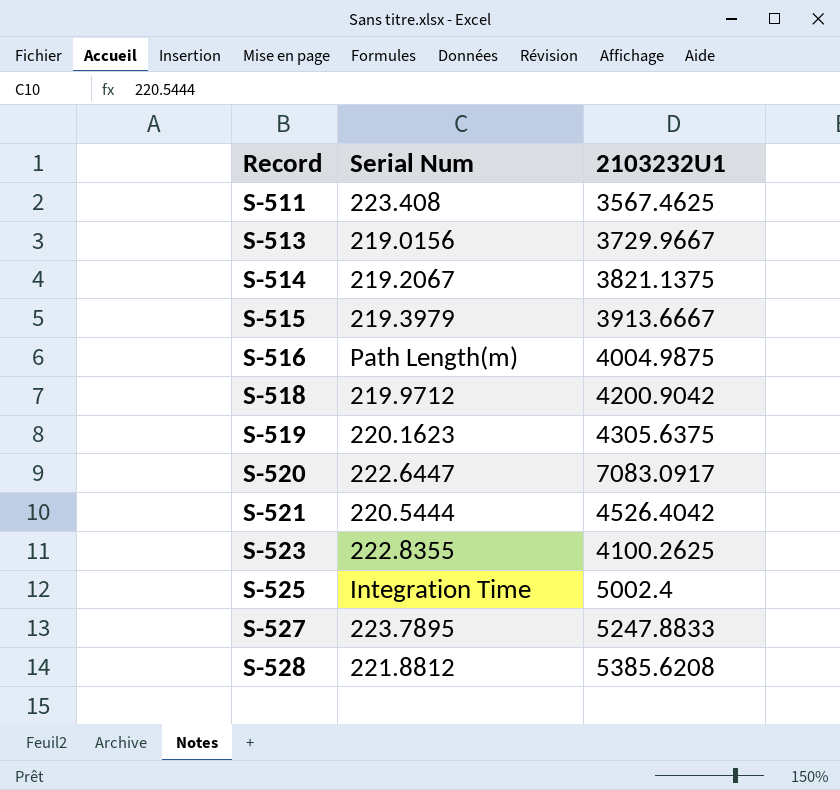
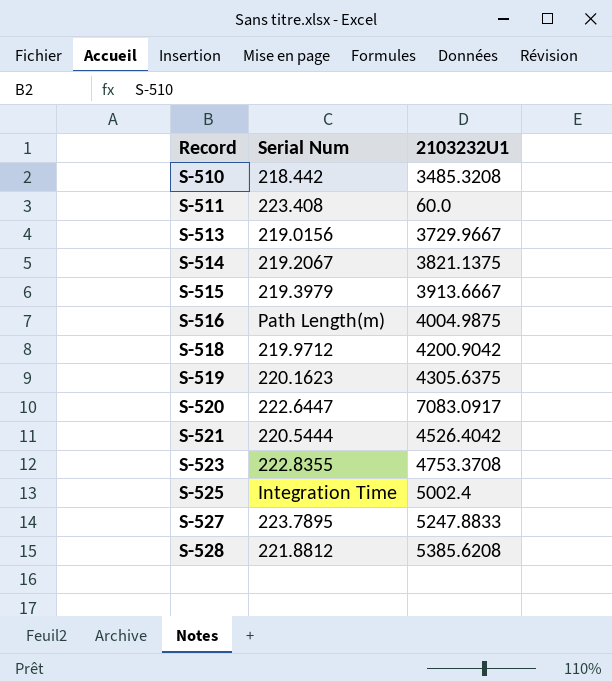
row S-510: none -> 218.442 | 3485.3208
S-511 | 2103232U1: 3567.4625 -> 60.0
S-523 | 2103232U1: 4100.2625 -> 4753.3708

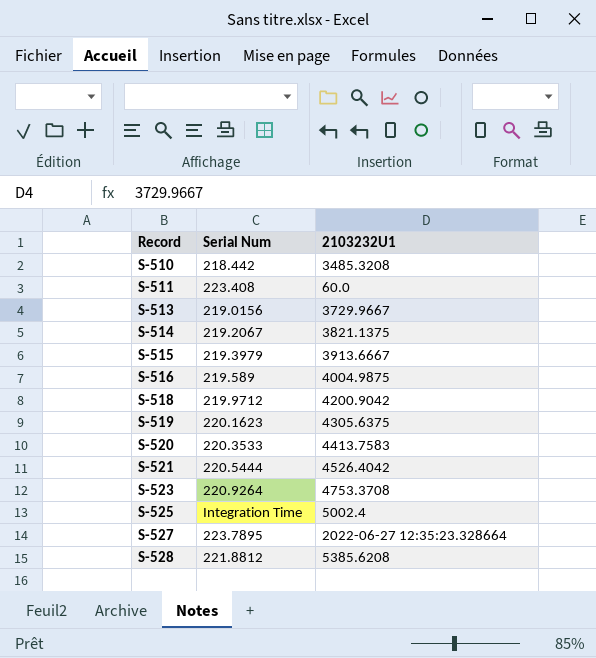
S-516 | Serial Num: Path Length(m) -> 219.589
S-520 | Serial Num: 222.6447 -> 220.3533
S-520 | 2103232U1: 7083.0917 -> 4413.7583
S-523 | Serial Num: 222.8355 -> 220.9264
S-527 | 2103232U1: 5247.8833 -> 2022-06-27 12:35:23.328664

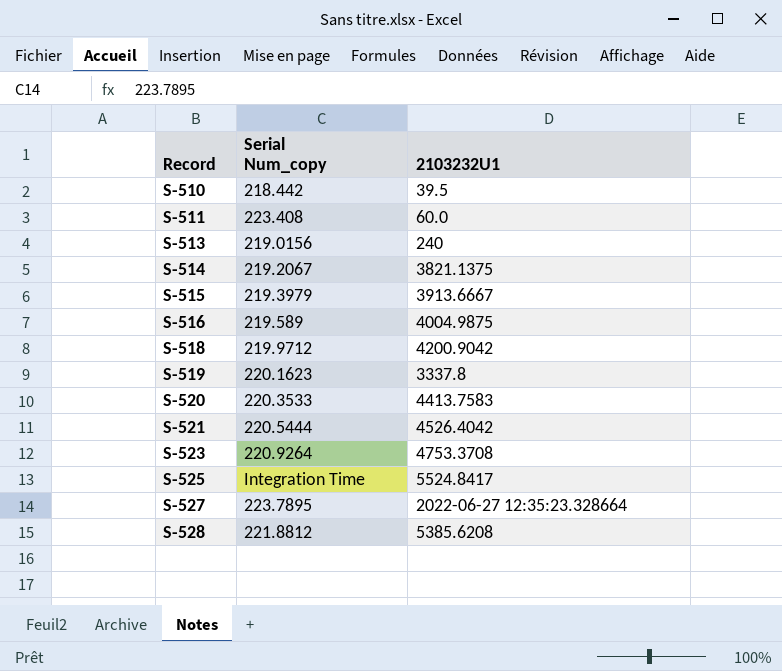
column name: Serial Num -> Serial Num_copy
S-510 | 2103232U1: 3485.3208 -> 39.5
S-513 | 2103232U1: 3729.9667 -> 240
S-519 | 2103232U1: 4305.6375 -> 3337.8
S-525 | 2103232U1: 5002.4 -> 5524.8417

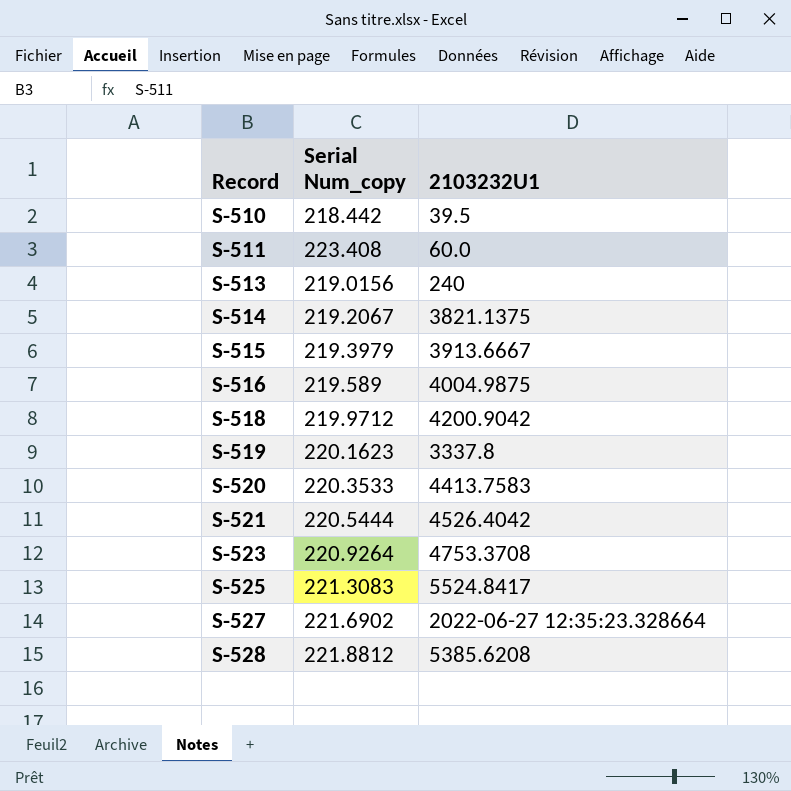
S-525 | Serial Num_copy: Integration Time -> 221.3083
S-527 | Serial Num_copy: 223.7895 -> 221.6902

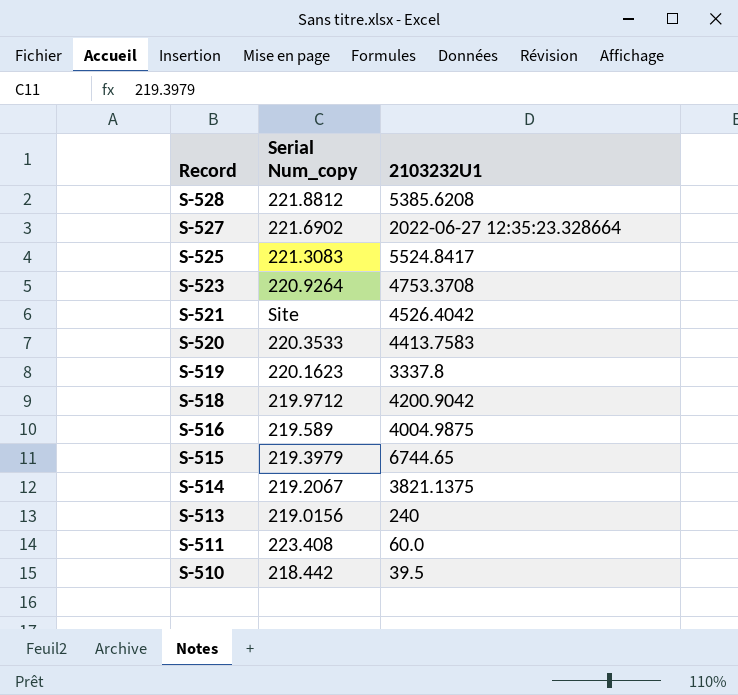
row order: Record ascending -> Record descending
S-521 | Serial Num_copy: 220.5444 -> Site
S-515 | 2103232U1: 3913.6667 -> 6744.65

